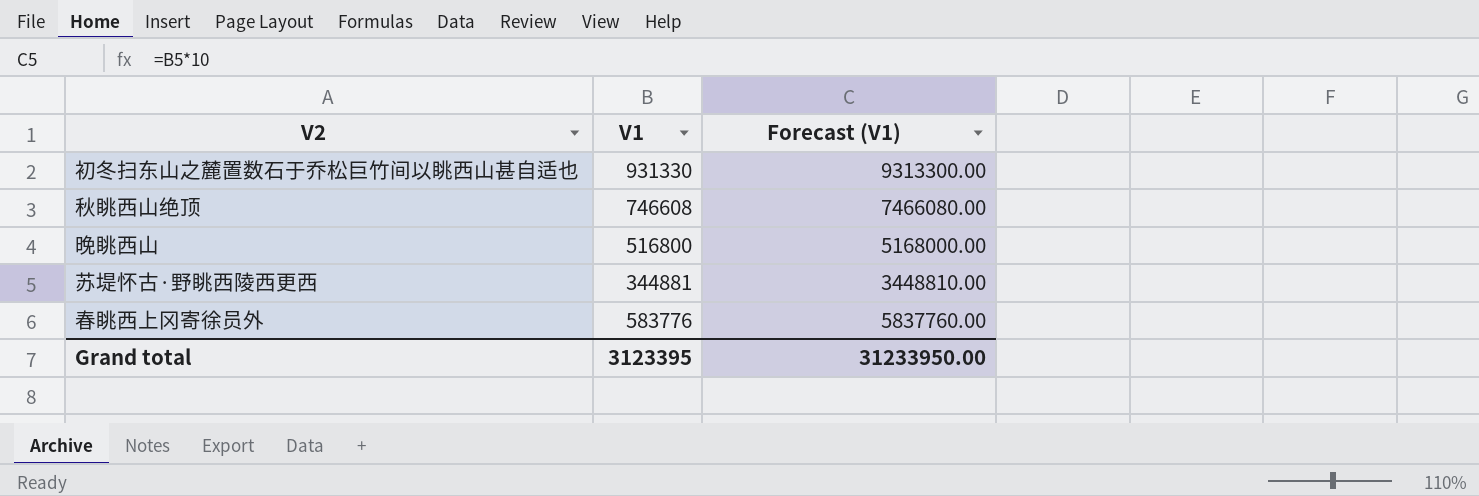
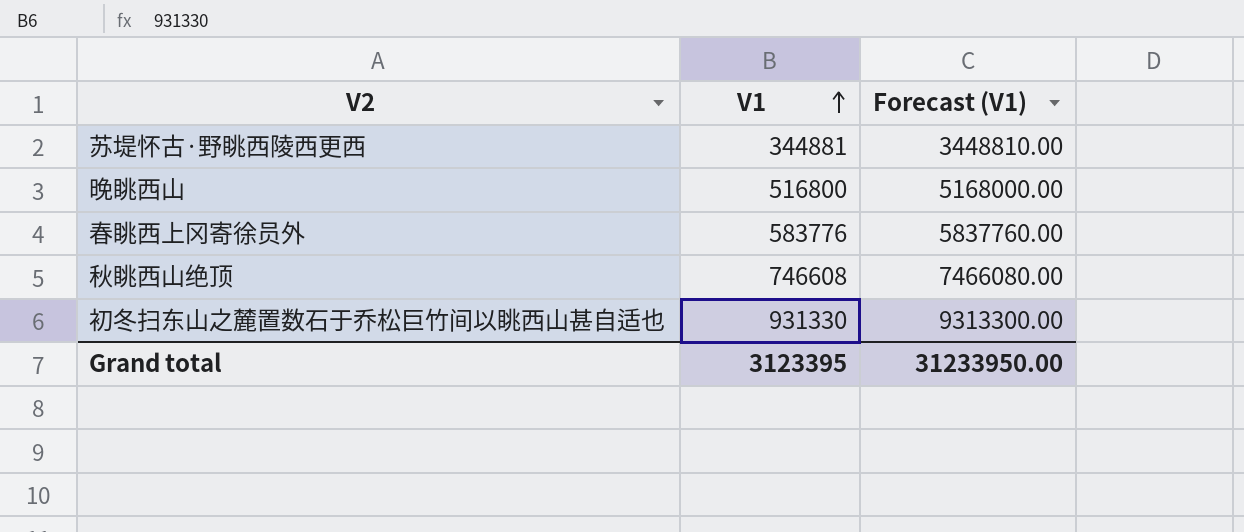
row order: none -> V1 ascending

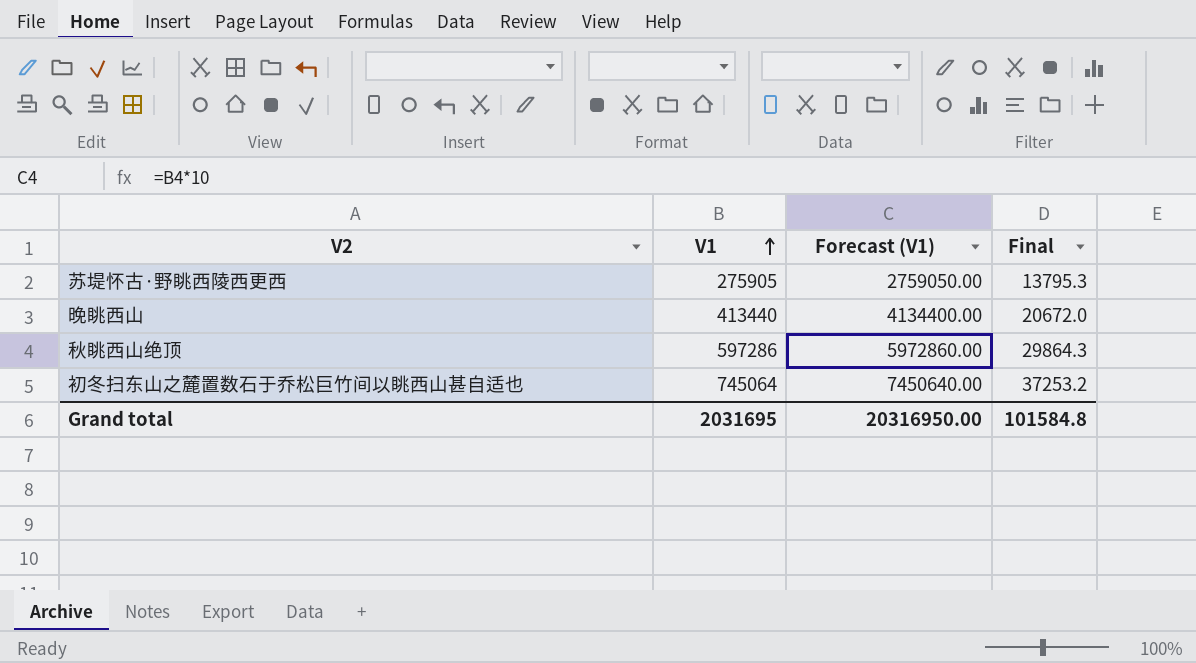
column Final | formula: none -> [V1] * 0.05
row 春眺西上冈寄徐员外: 583776 | 5837760.00 -> none
苏堤怀古·野眺西陵西更西 | V1: 344881 -> 275905
苏堤怀古·野眺西陵西更西 | Forecast (V1): 3448810.00 -> 2759050.00
晚眺西山 | V1: 516800 -> 413440
晚眺西山 | Forecast (V1): 5168000.00 -> 4134400.00
秋眺西山绝顶 | V1: 746608 -> 597286
秋眺西山绝顶 | Forecast (V1): 7466080.00 -> 5972860.00
初冬扫东山之麓置数石于乔松巨竹间以眺西山甚自适也 | V1: 931330 -> 745064
初冬扫东山之麓置数石于乔松巨竹间以眺西山甚自适也 | Forecast (V1): 9313300.00 -> 7450640.00
Grand total | V1: 3123395 -> 2031695
Grand total | Forecast (V1): 31233950.00 -> 20316950.00

